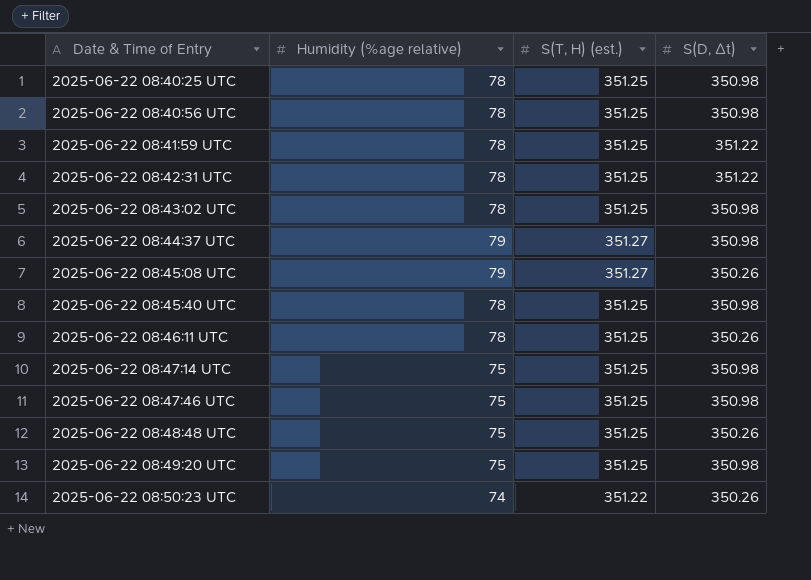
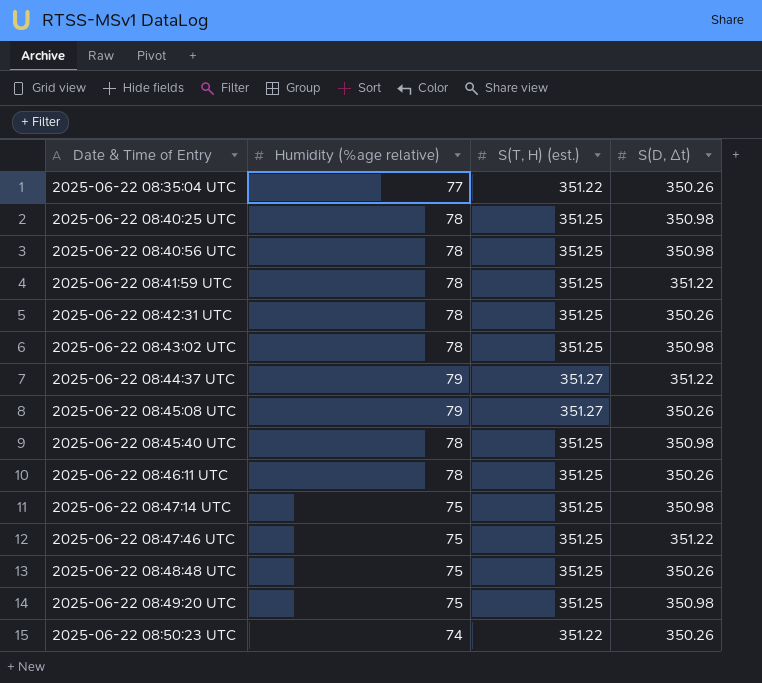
row 2025-06-22 08:35:04 UTC: none -> 77 | 351.22 | 350.26
2025-06-22 08:42:31 UTC | S(D, Δt): 351.22 -> 350.26
2025-06-22 08:44:37 UTC | S(D, Δt): 350.98 -> 351.22
2025-06-22 08:47:46 UTC | S(D, Δt): 350.98 -> 351.22

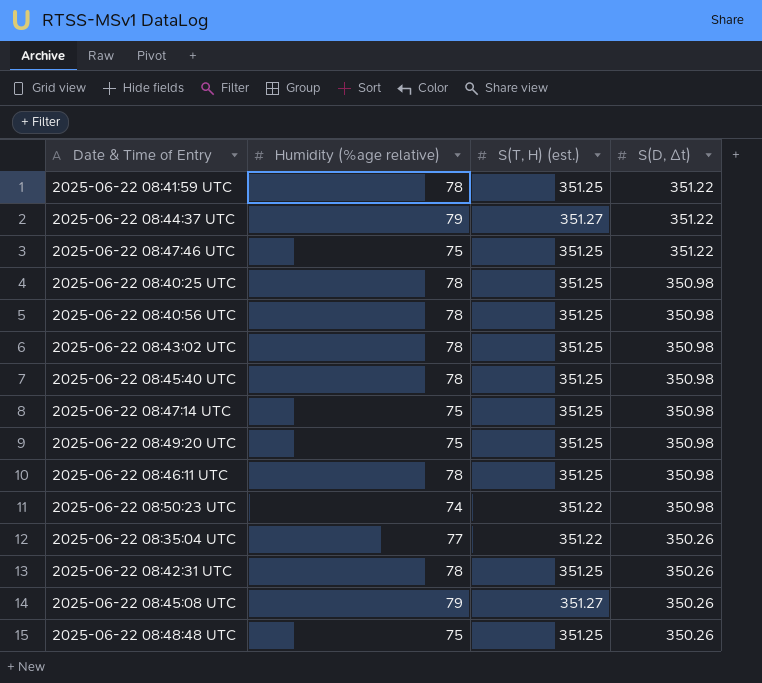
row order: Date & Time of Entry ascending -> S(D, Δt) descending
2025-06-22 08:46:11 UTC | S(D, Δt): 350.26 -> 350.98
2025-06-22 08:50:23 UTC | S(D, Δt): 350.26 -> 350.98

